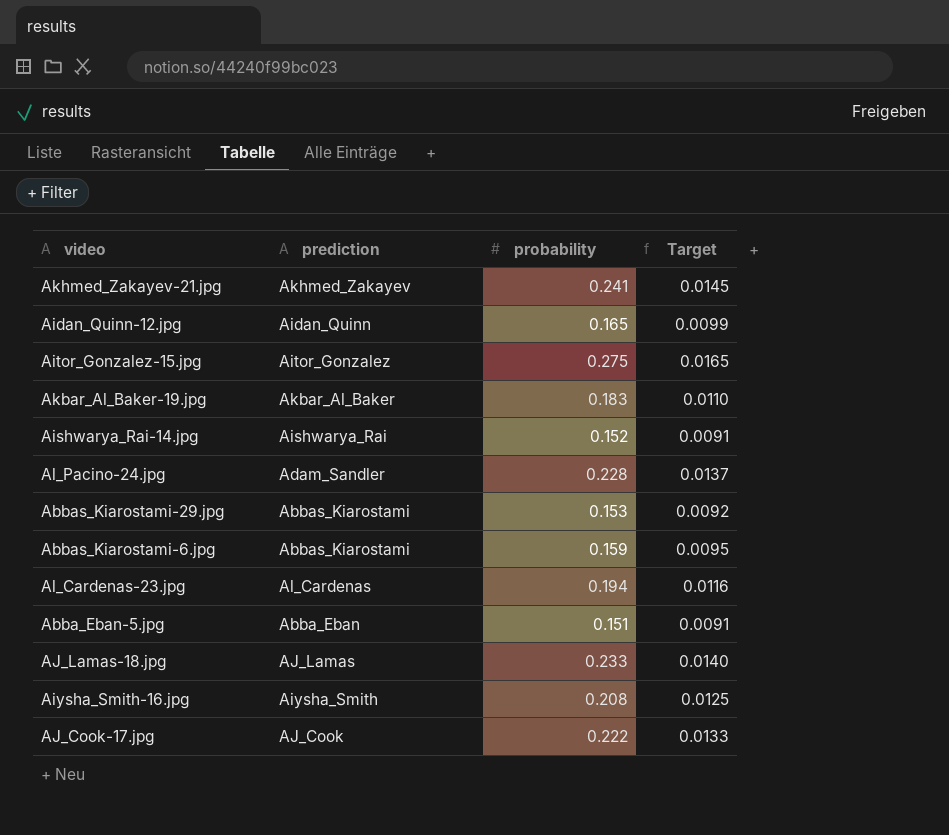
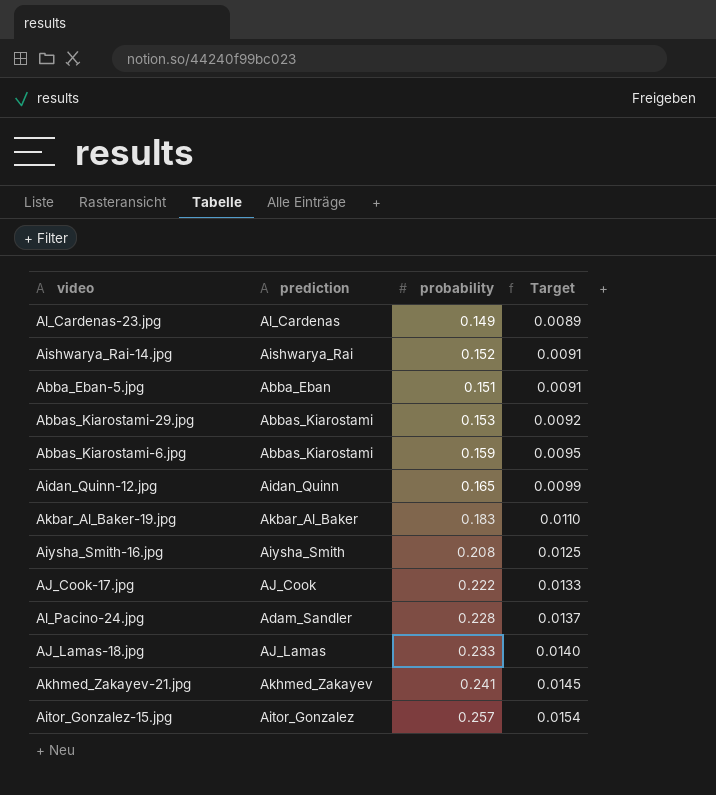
row order: none -> Target ascending
Al_Cardenas-23.jpg | probability: 0.194 -> 0.149
Al_Cardenas-23.jpg | Target: 0.0116 -> 0.0089
Aitor_Gonzalez-15.jpg | probability: 0.275 -> 0.257
Aitor_Gonzalez-15.jpg | Target: 0.0165 -> 0.0154

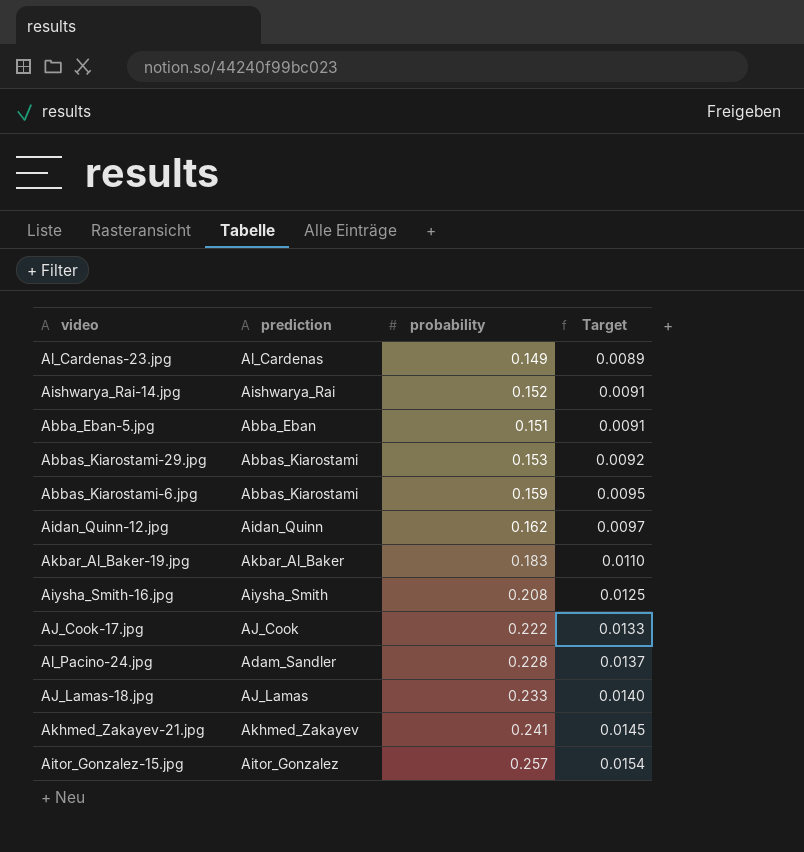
Aidan_Quinn-12.jpg | probability: 0.165 -> 0.162
Aidan_Quinn-12.jpg | Target: 0.0099 -> 0.0097

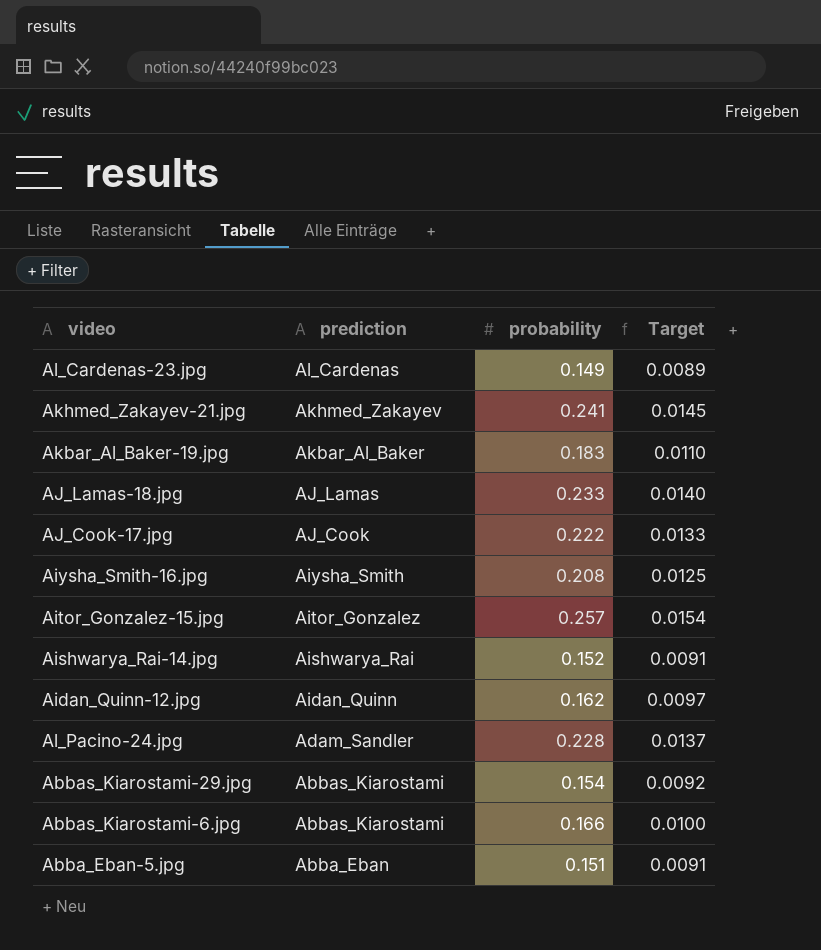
row order: Target ascending -> prediction descending
Abbas_Kiarostami-29.jpg | probability: 0.153 -> 0.154
Abbas_Kiarostami-6.jpg | probability: 0.159 -> 0.166
Abbas_Kiarostami-6.jpg | Target: 0.0095 -> 0.0100

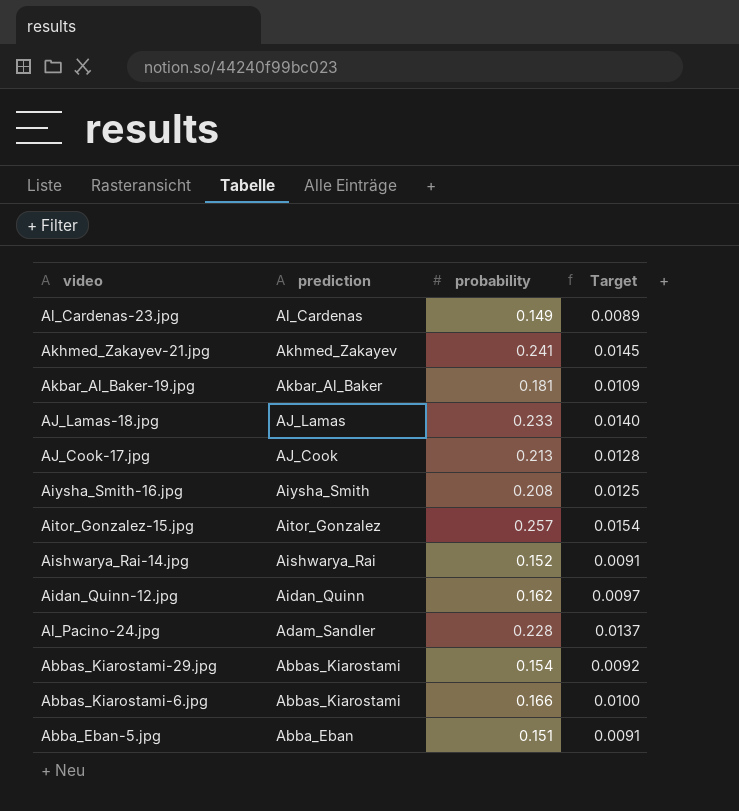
Akbar_Al_Baker-19.jpg | probability: 0.183 -> 0.181
Akbar_Al_Baker-19.jpg | Target: 0.0110 -> 0.0109
AJ_Cook-17.jpg | probability: 0.222 -> 0.213
AJ_Cook-17.jpg | Target: 0.0133 -> 0.0128

